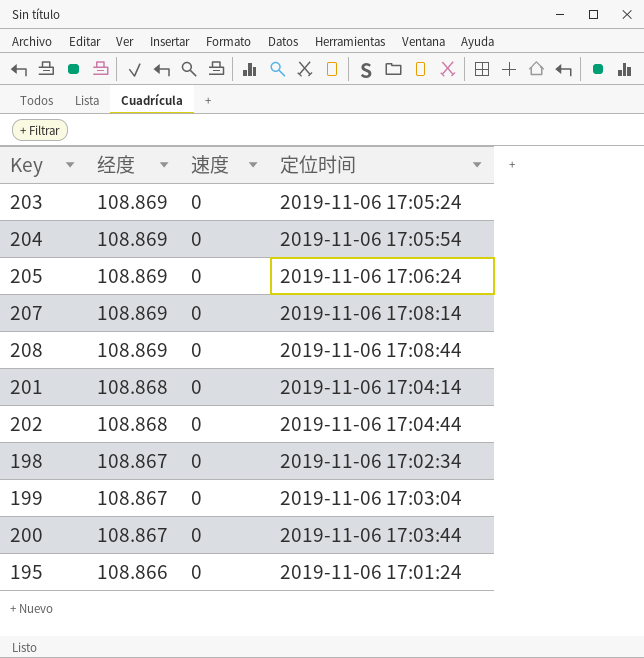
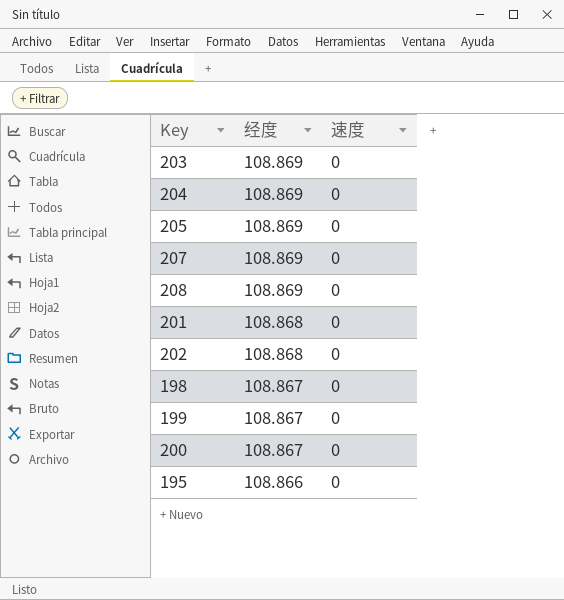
column 定位时间 | position: 4 -> none

